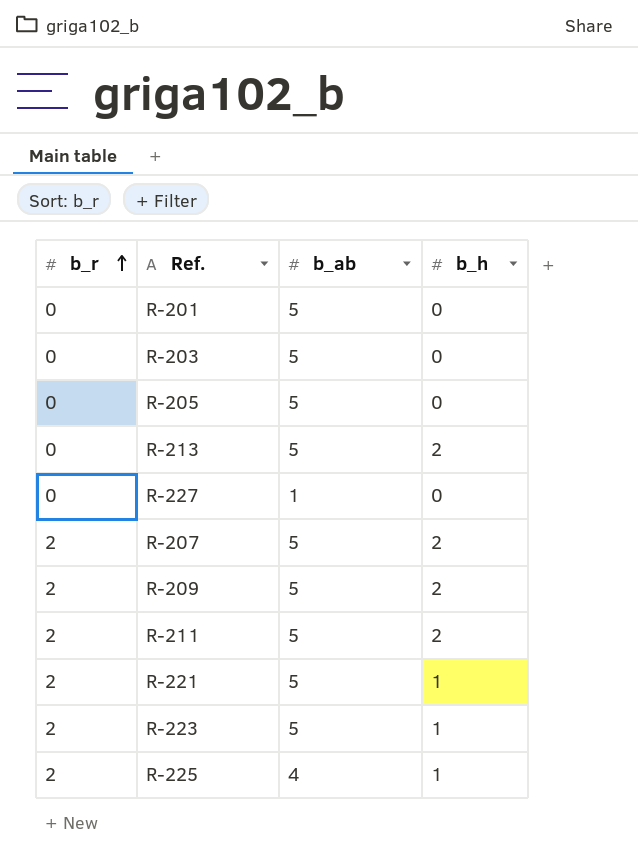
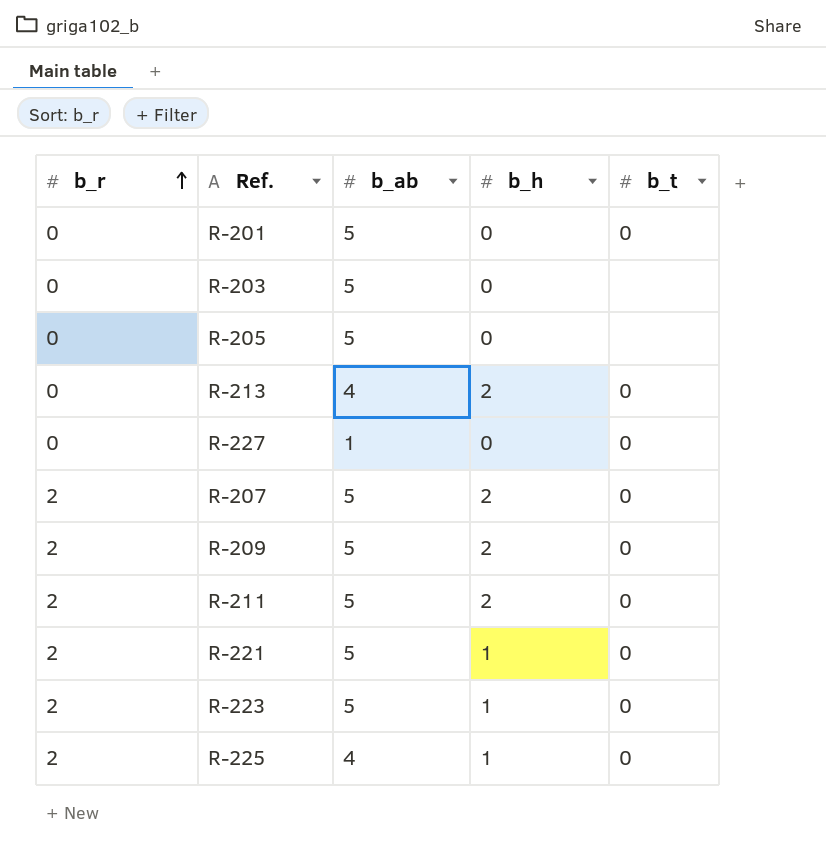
column b_t | position: none -> 5
R-213 | b_ab: 5 -> 4

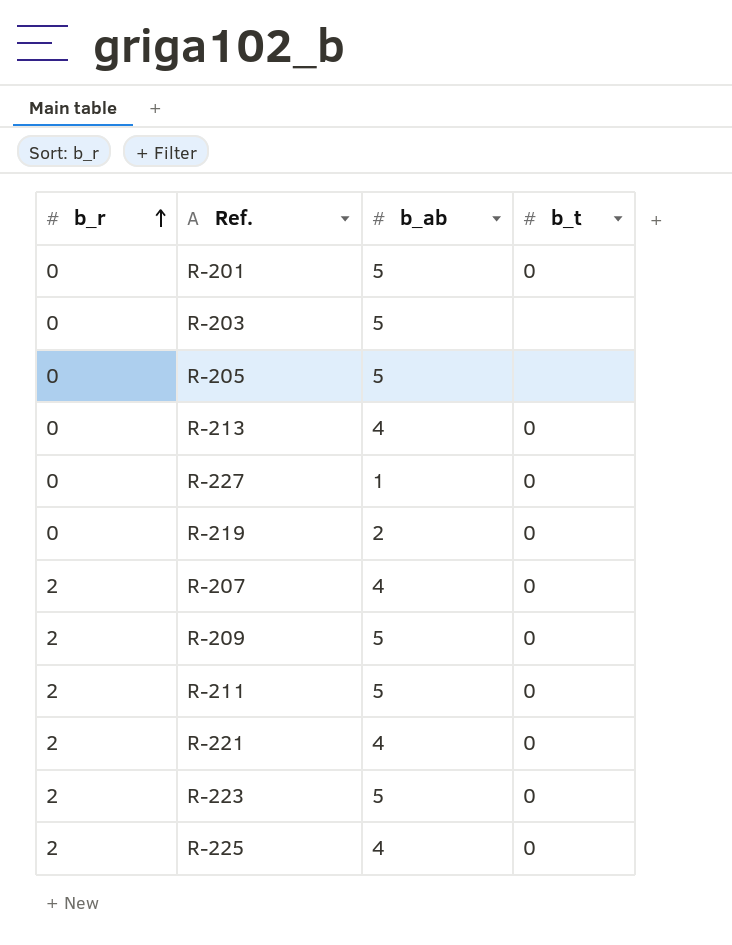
column b_h | position: 4 -> none
row R-219: none -> 0 | 2 | 0
R-207 | b_ab: 5 -> 4
R-221 | b_ab: 5 -> 4

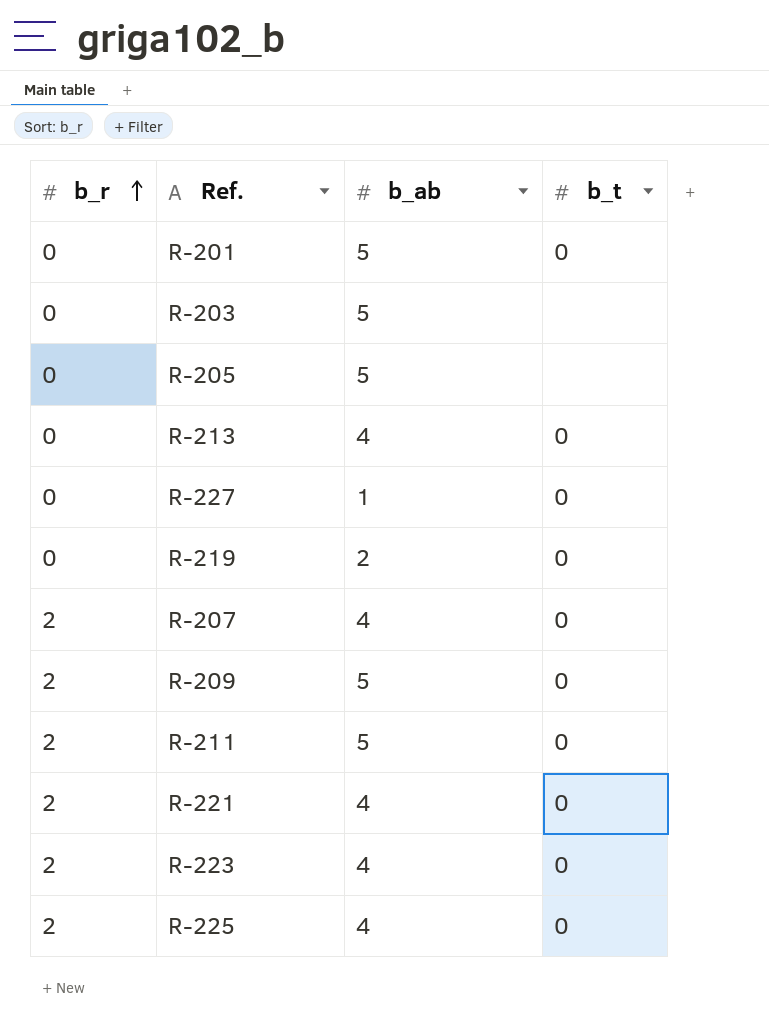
R-223 | b_ab: 5 -> 4

